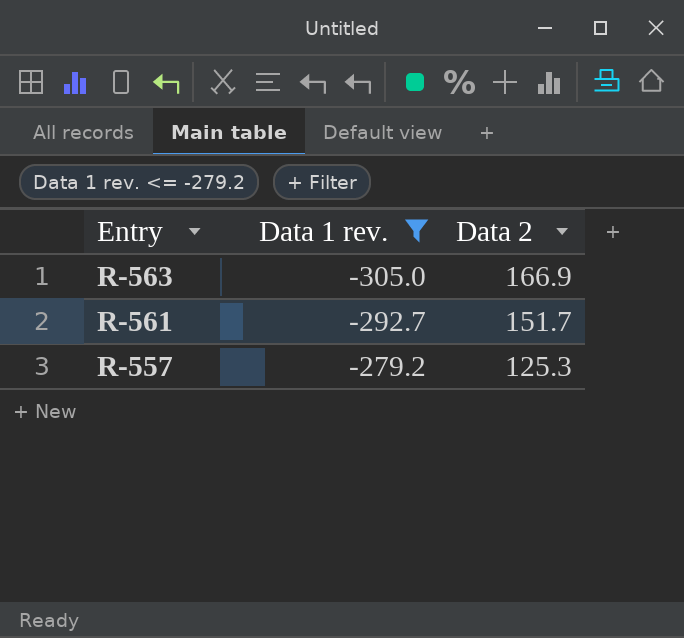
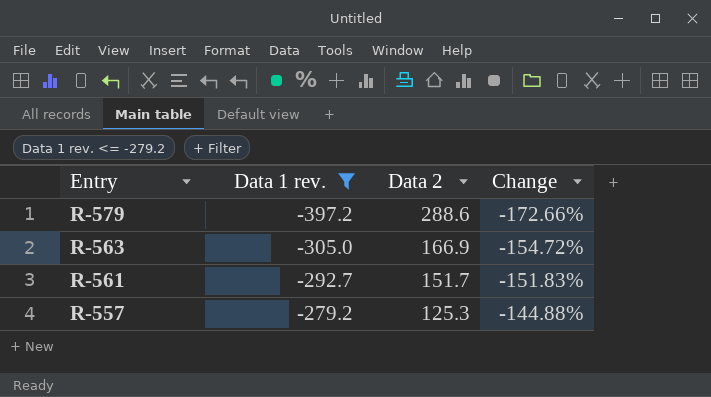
column Change | formula: none -> ([Data 2] - [Data 1 rev.]) / [Data 1 rev.]
row R-579: none -> -397.2 | 288.6 | -172.66%

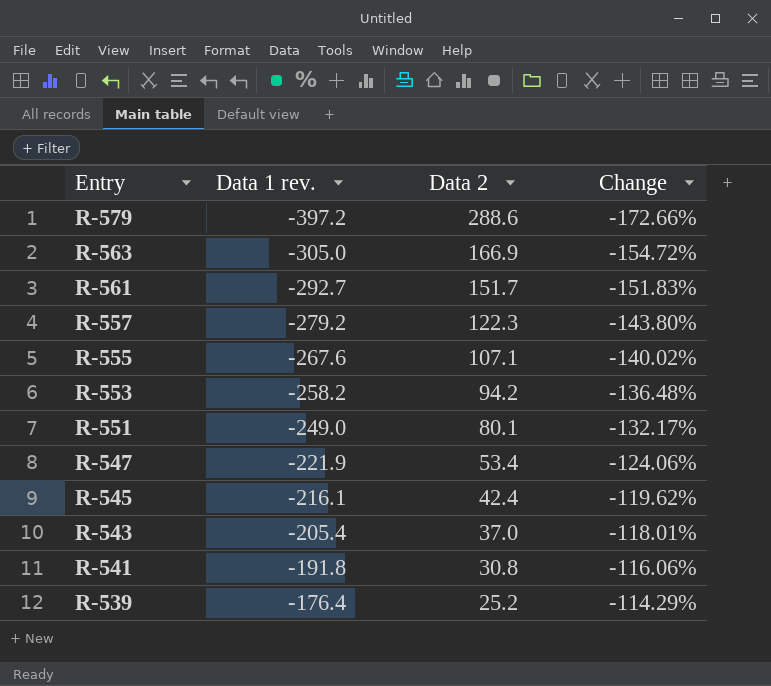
filter: Data 1 rev. <= -279.2 -> none
R-557 | Data 2: 125.3 -> 122.3
R-557 | Change: -144.88% -> -143.80%

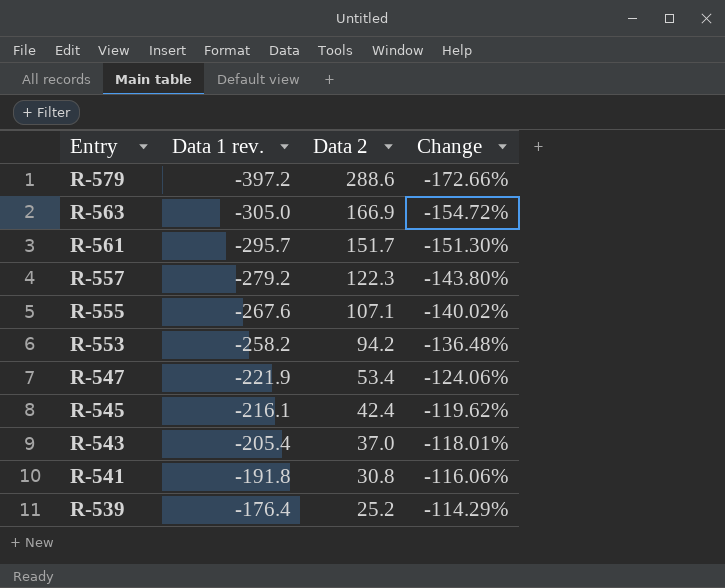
row R-551: -249.0 | 80.1 | -132.17% -> none
R-561 | Data 1 rev.: -292.7 -> -295.7
R-561 | Change: -151.83% -> -151.30%

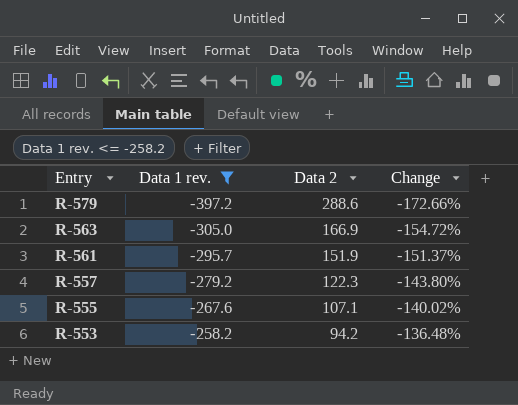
filter: none -> Data 1 rev. <= -258.2
R-561 | Data 2: 151.7 -> 151.9
R-561 | Change: -151.30% -> -151.37%

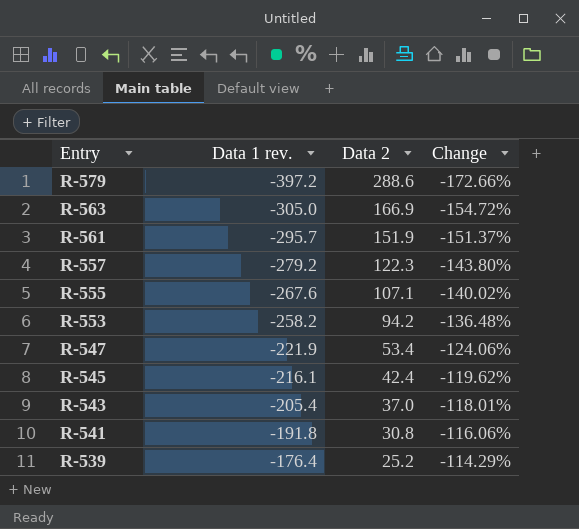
filter: Data 1 rev. <= -258.2 -> none

